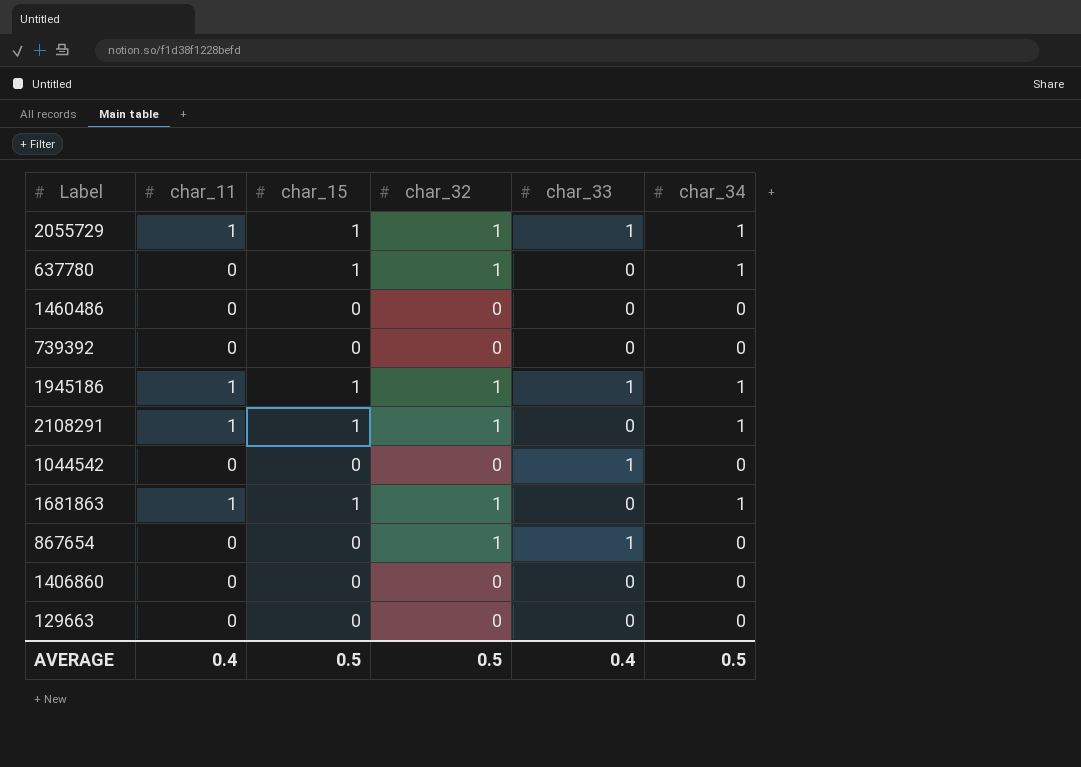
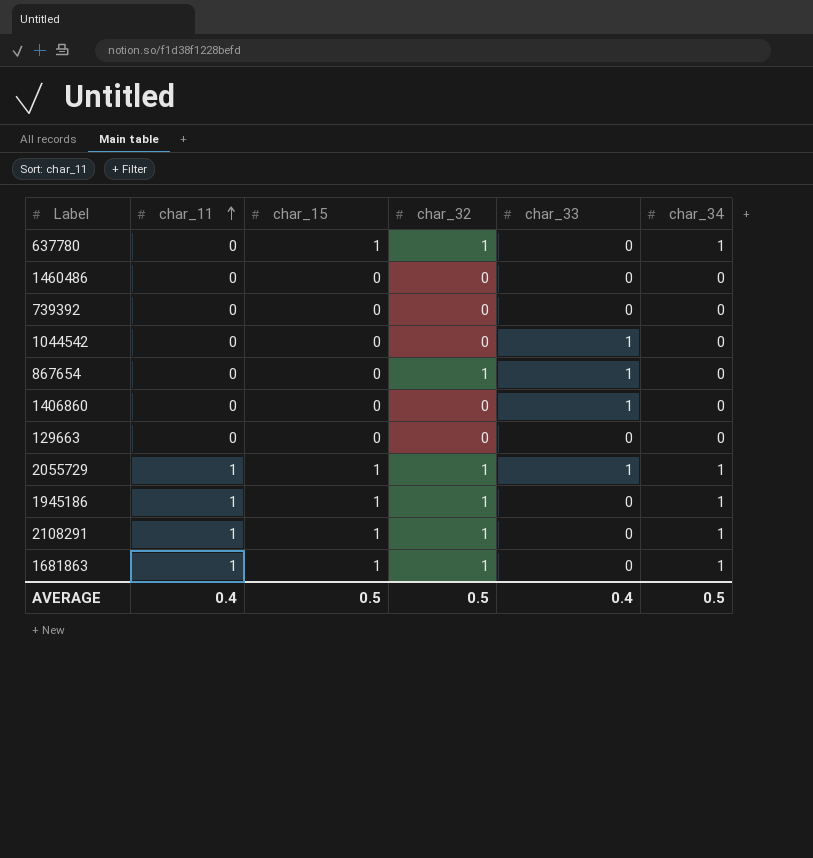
row order: none -> char_11 ascending
1406860 | char_33: 0 -> 1
1945186 | char_33: 1 -> 0

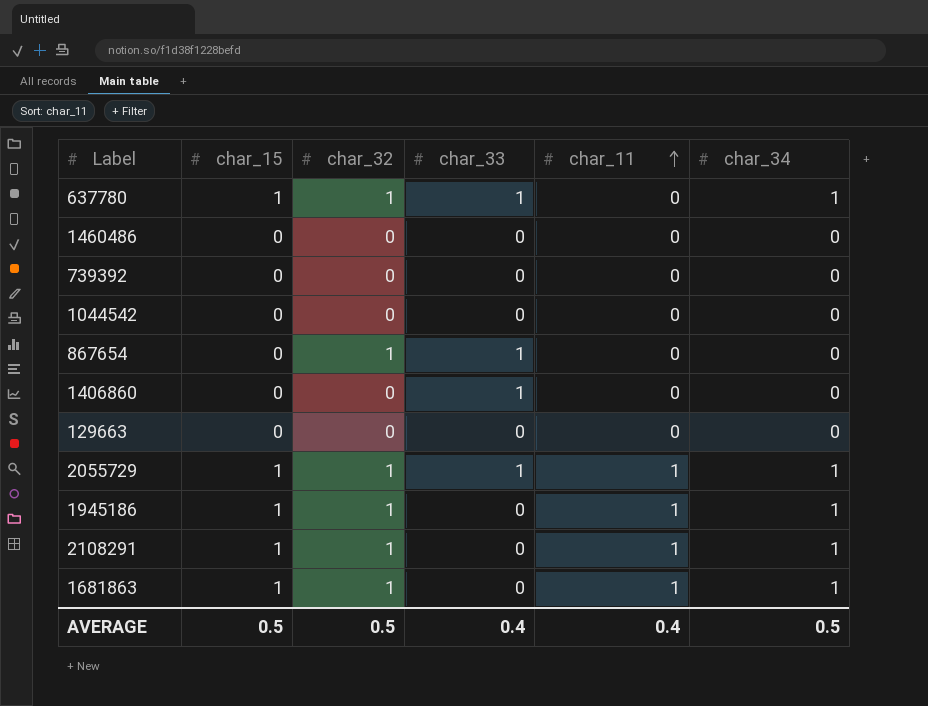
column char_11 | position: 2 -> 5
637780 | char_33: 0 -> 1
1044542 | char_33: 1 -> 0

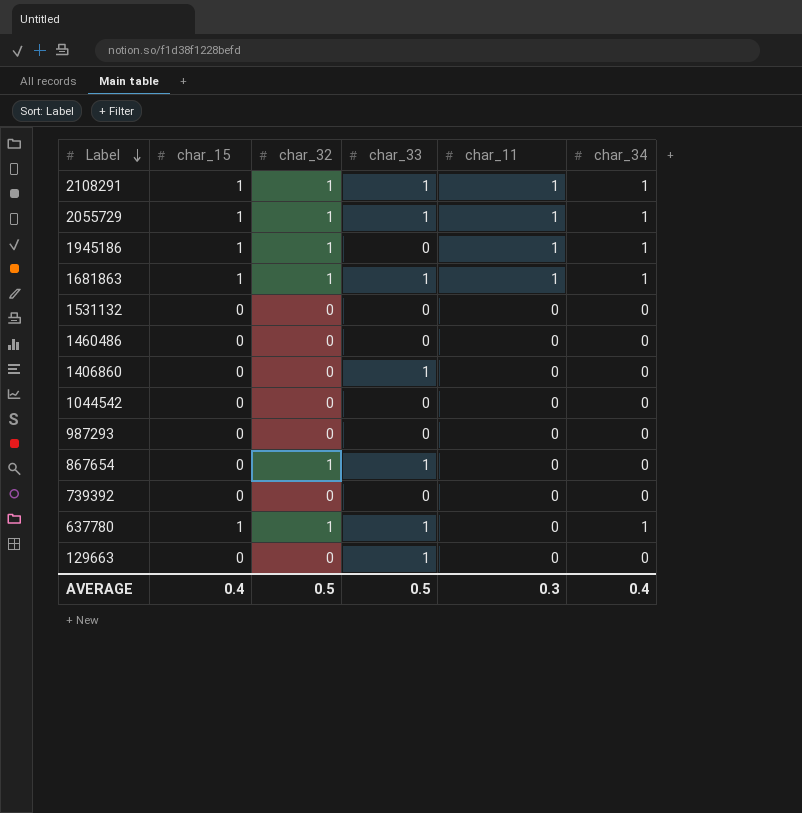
row order: char_11 ascending -> Label descending
2108291 | char_33: 0 -> 1
1681863 | char_33: 0 -> 1
row 1531132: none -> 0 | 0 | 0 | 0 | 0
row 987293: none -> 0 | 0 | 0 | 0 | 0
129663 | char_33: 0 -> 1
AVERAGE | char_15: 0.5 -> 0.4
AVERAGE | char_33: 0.4 -> 0.5
AVERAGE | char_11: 0.4 -> 0.3
AVERAGE | char_34: 0.5 -> 0.4

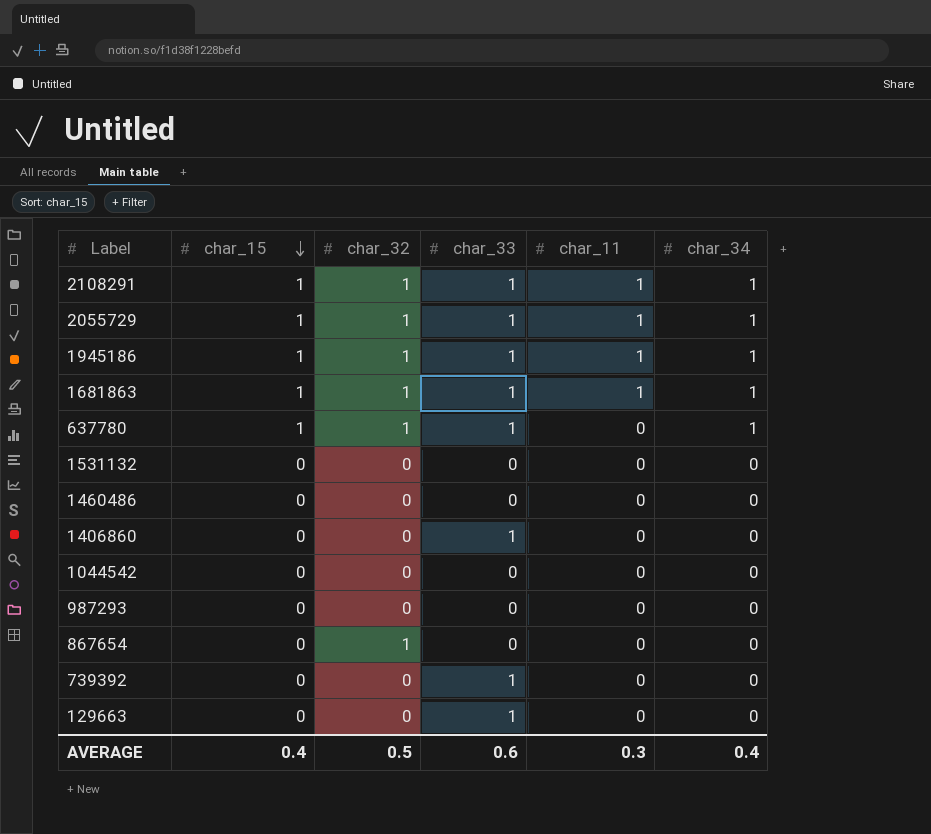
row order: Label descending -> char_15 descending
1945186 | char_33: 0 -> 1
867654 | char_33: 1 -> 0
739392 | char_33: 0 -> 1
AVERAGE | char_33: 0.5 -> 0.6

